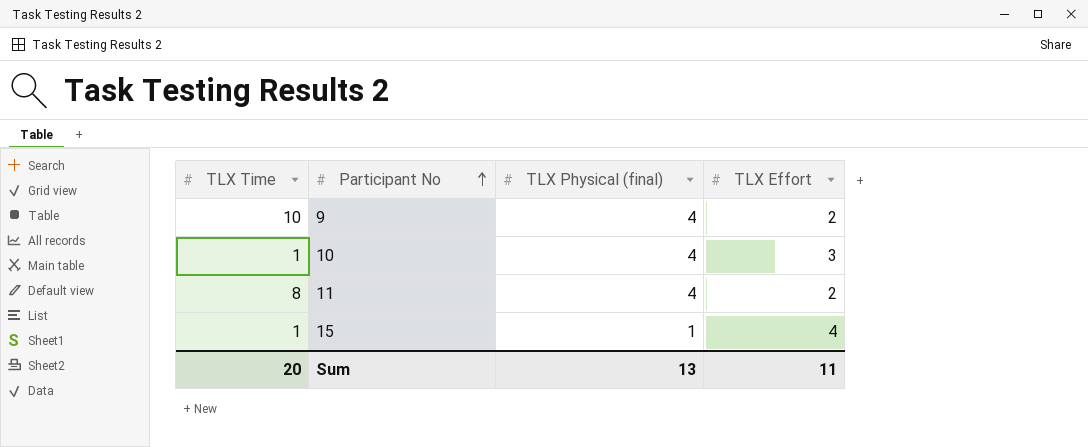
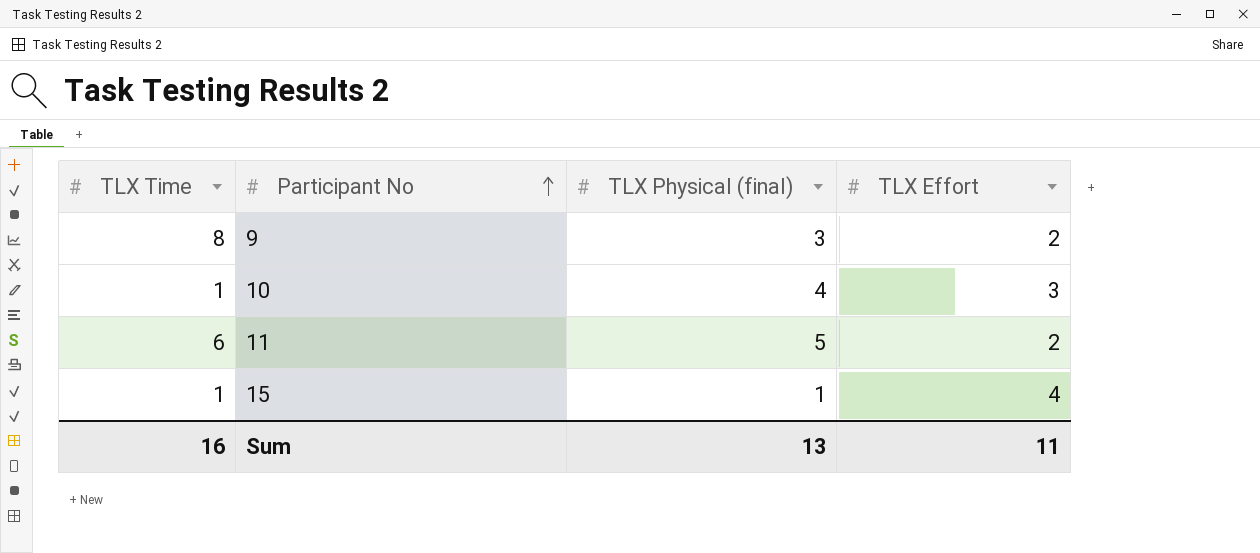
9 | TLX Time: 10 -> 8
9 | TLX Physical (final): 4 -> 3
11 | TLX Time: 8 -> 6
11 | TLX Physical (final): 4 -> 5
Sum | TLX Time: 20 -> 16

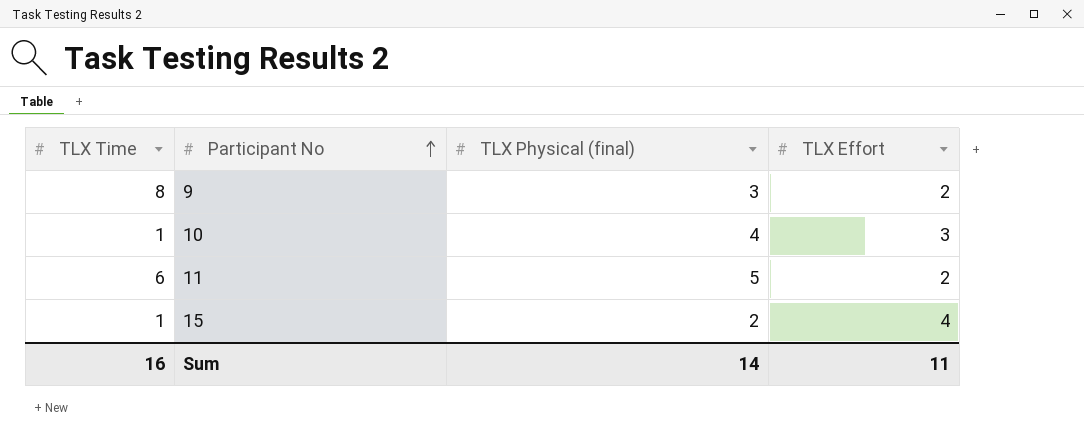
15 | TLX Physical (final): 1 -> 2
Sum | TLX Physical (final): 13 -> 14

